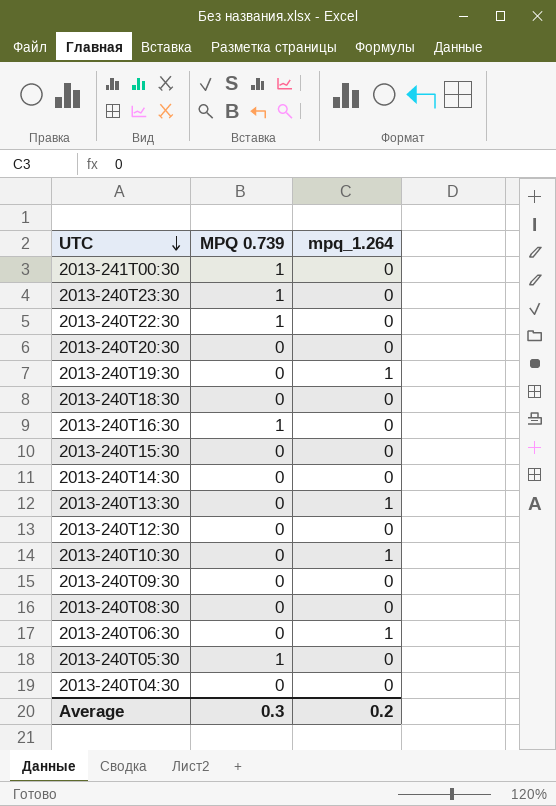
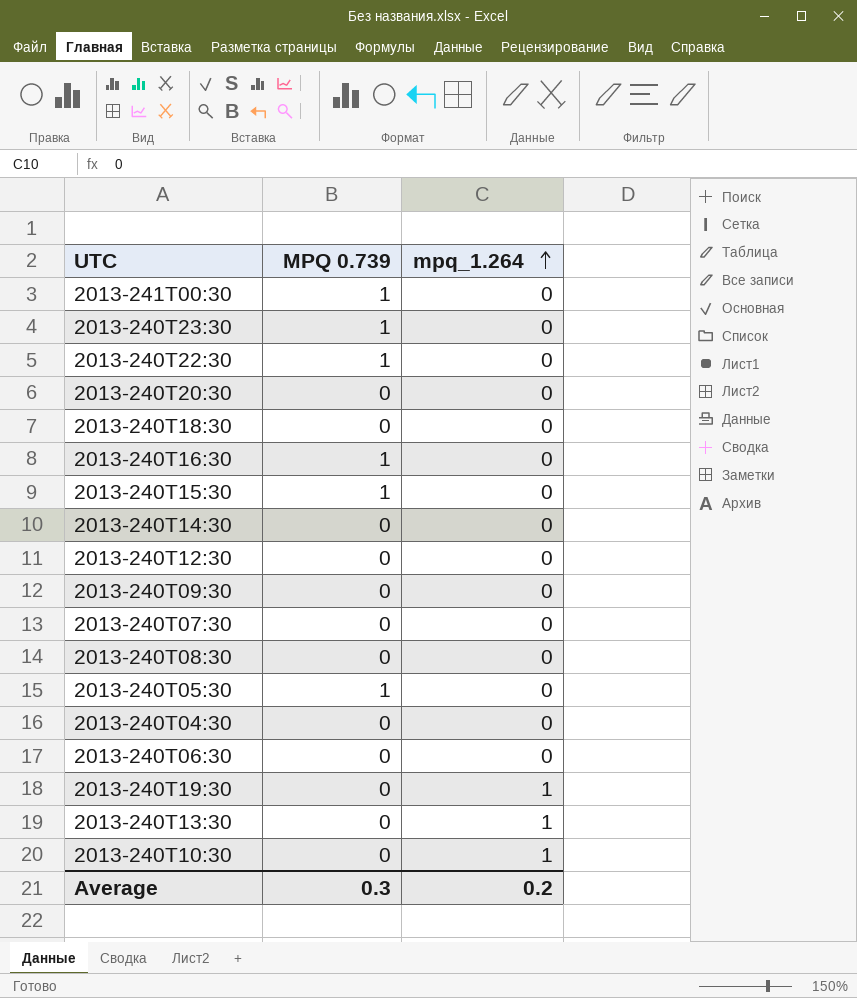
row order: UTC descending -> mpq_1.264 ascending
2013-240T15:30 | MPQ 0.739: 0 -> 1
row 2013-240T07:30: none -> 0 | 0
2013-240T06:30 | mpq_1.264: 1 -> 0

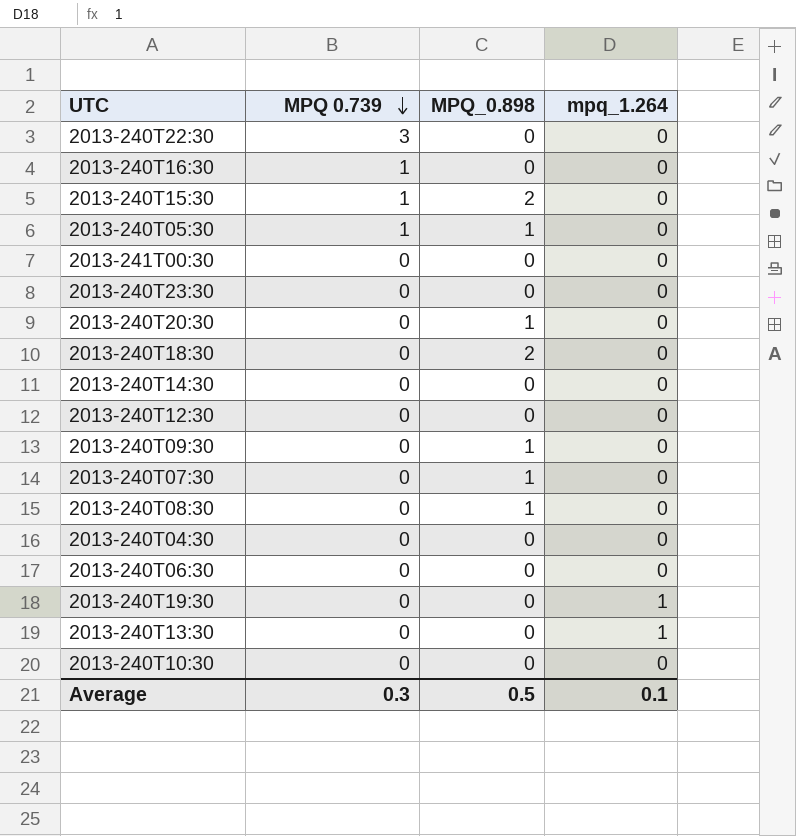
row order: mpq_1.264 ascending -> MPQ 0.739 descending
column MPQ_0.898 | position: none -> 3
2013-240T22:30 | MPQ 0.739: 1 -> 3
2013-241T00:30 | MPQ 0.739: 1 -> 0
2013-240T23:30 | MPQ 0.739: 1 -> 0
2013-240T10:30 | mpq_1.264: 1 -> 0
Average | mpq_1.264: 0.2 -> 0.1

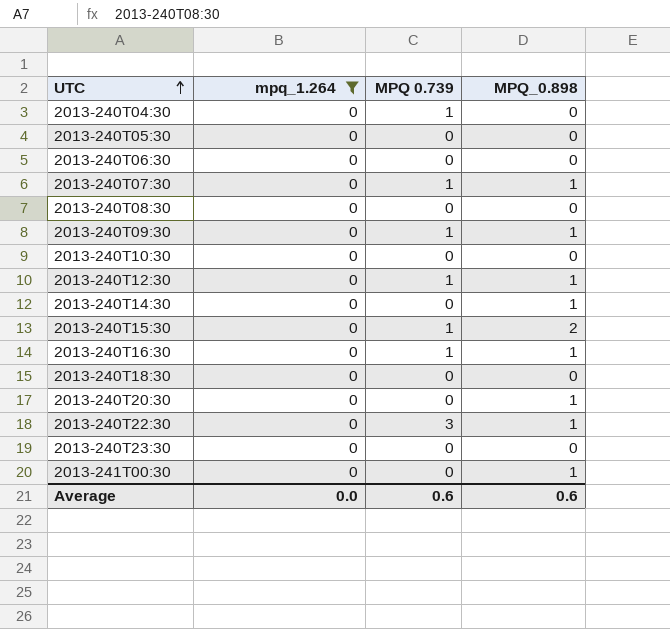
filter: none -> mpq_1.264 = 0
row order: MPQ 0.739 descending -> UTC ascending
column mpq_1.264 | position: 4 -> 2
2013-240T04:30 | MPQ 0.739: 0 -> 1
2013-240T05:30 | MPQ 0.739: 1 -> 0
2013-240T05:30 | MPQ_0.898: 1 -> 0
2013-240T07:30 | MPQ 0.739: 0 -> 1
2013-240T08:30 | MPQ_0.898: 1 -> 0
2013-240T09:30 | MPQ 0.739: 0 -> 1
2013-240T12:30 | MPQ 0.739: 0 -> 1
2013-240T12:30 | MPQ_0.898: 0 -> 1
2013-240T14:30 | MPQ_0.898: 0 -> 1
2013-240T16:30 | MPQ_0.898: 0 -> 1
2013-240T18:30 | MPQ_0.898: 2 -> 0
2013-240T22:30 | MPQ_0.898: 0 -> 1
2013-241T00:30 | MPQ_0.898: 0 -> 1
Average | mpq_1.264: 0.1 -> 0.0
Average | MPQ 0.739: 0.3 -> 0.6
Average | MPQ_0.898: 0.5 -> 0.6

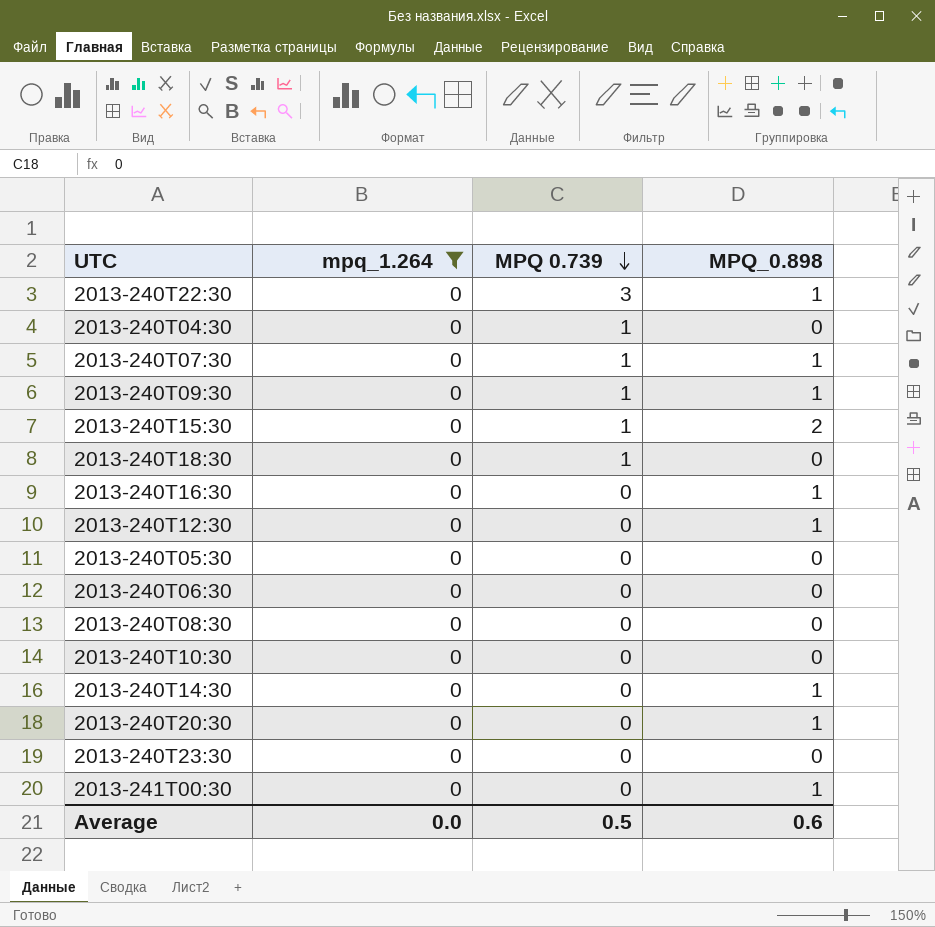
row order: UTC ascending -> MPQ 0.739 descending
2013-240T18:30 | MPQ 0.739: 0 -> 1
2013-240T16:30 | MPQ 0.739: 1 -> 0
2013-240T12:30 | MPQ 0.739: 1 -> 0
Average | MPQ 0.739: 0.6 -> 0.5

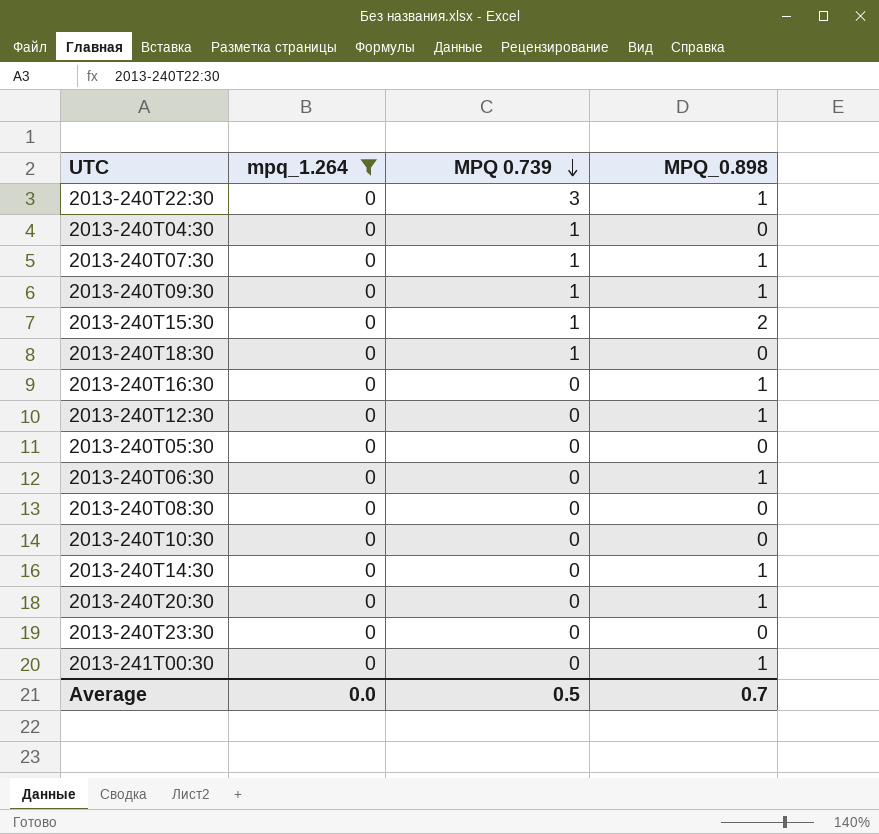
2013-240T06:30 | MPQ_0.898: 0 -> 1
Average | MPQ_0.898: 0.6 -> 0.7

